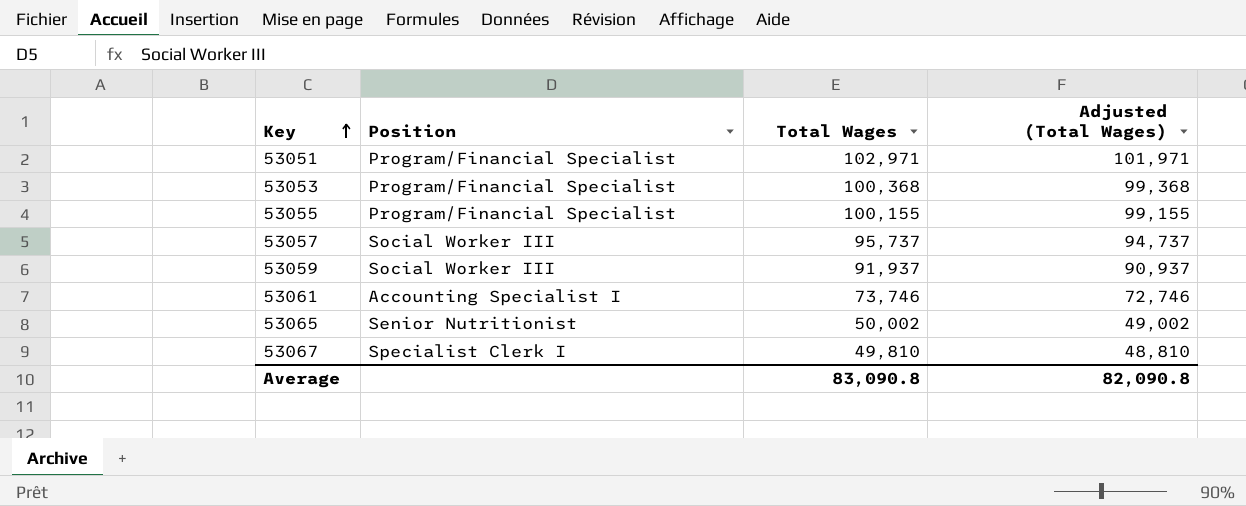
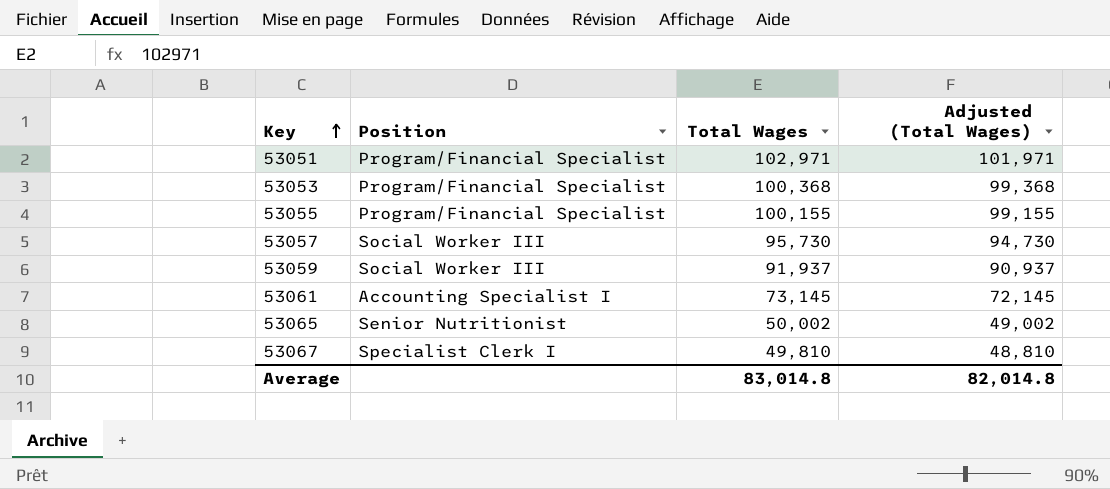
53057 | Total Wages: 95,737 -> 95,730
53057 | Adjusted (Total Wages): 94,737 -> 94,730
53061 | Total Wages: 73,746 -> 73,145
53061 | Adjusted (Total Wages): 72,746 -> 72,145
Average | Total Wages: 83,090.8 -> 83,014.8
Average | Adjusted (Total Wages): 82,090.8 -> 82,014.8

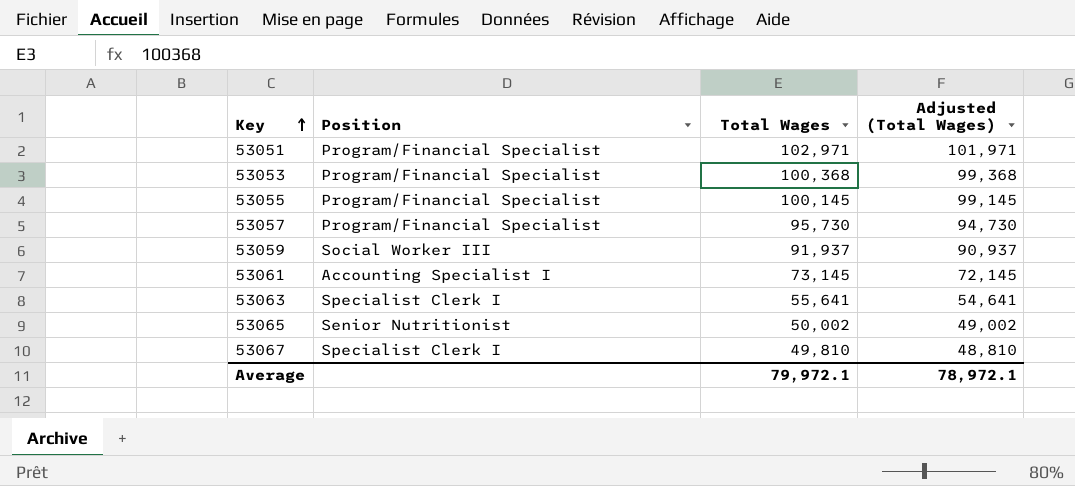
53055 | Total Wages: 100,155 -> 100,145
53055 | Adjusted (Total Wages): 99,155 -> 99,145
53057 | Position: Social Worker III -> Program/Financial Specialist
row 53063: none -> Specialist Clerk I | 55,641 | 54,641
Average | Total Wages: 83,014.8 -> 79,972.1
Average | Adjusted (Total Wages): 82,014.8 -> 78,972.1

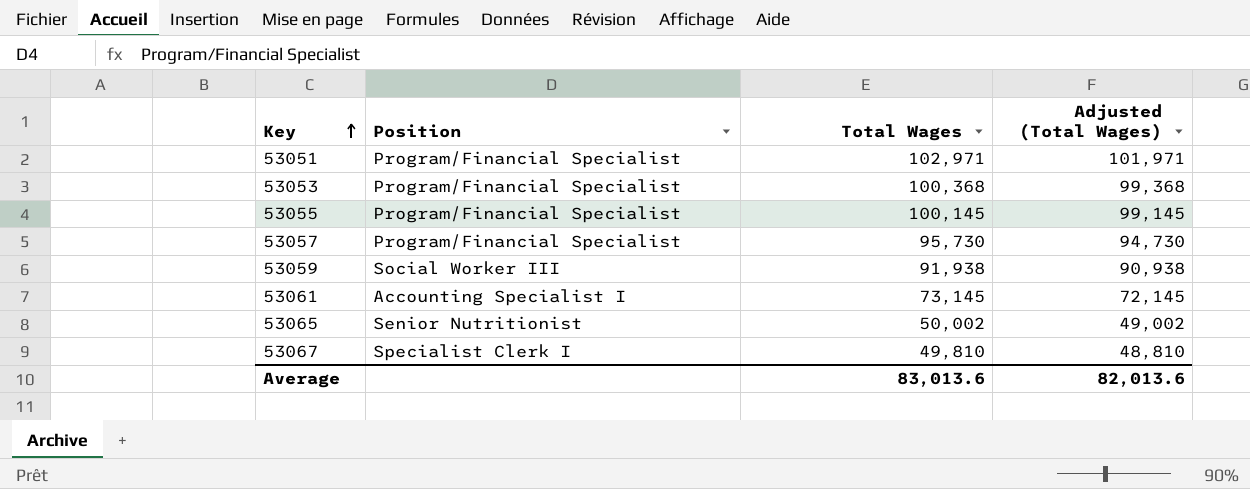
row 53063: Specialist Clerk I | 55,641 | 54,641 -> none
53059 | Total Wages: 91,937 -> 91,938
53059 | Adjusted (Total Wages): 90,937 -> 90,938
Average | Total Wages: 79,972.1 -> 83,013.6
Average | Adjusted (Total Wages): 78,972.1 -> 82,013.6

